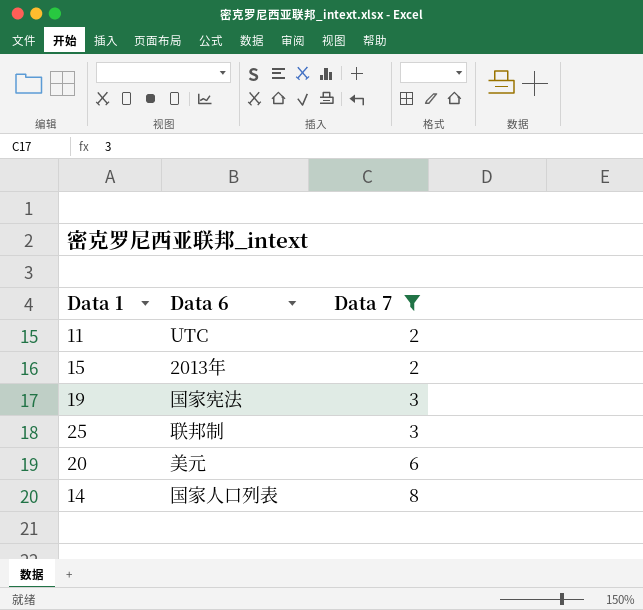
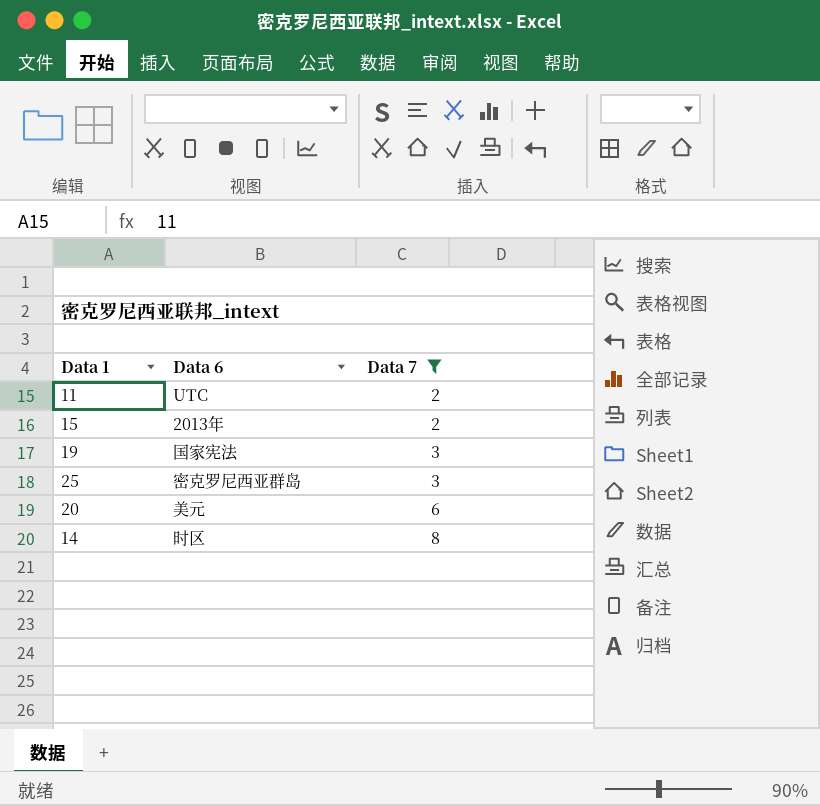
25 | Data 6: 联邦制 -> 密克罗尼西亚群岛
14 | Data 6: 国家人口列表 -> 时区

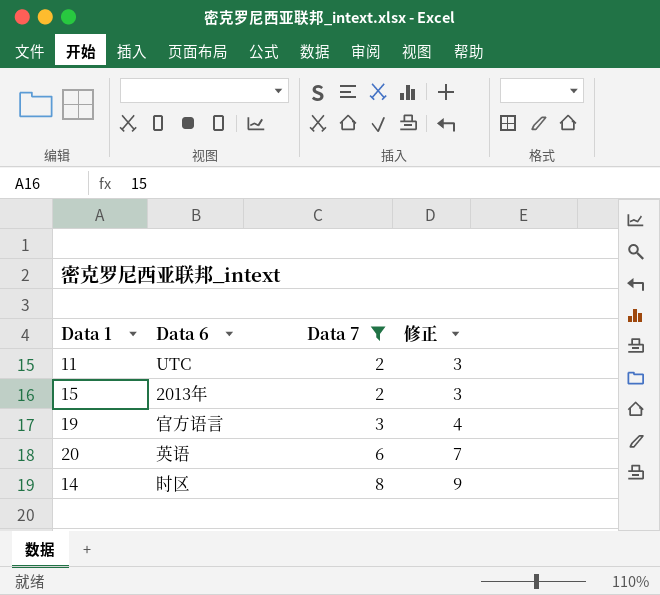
column 修正 | formula: none -> [Data 7] + 1
row 25: 密克罗尼西亚群岛 | 3 -> none
19 | Data 6: 国家宪法 -> 官方语言
20 | Data 6: 美元 -> 英语

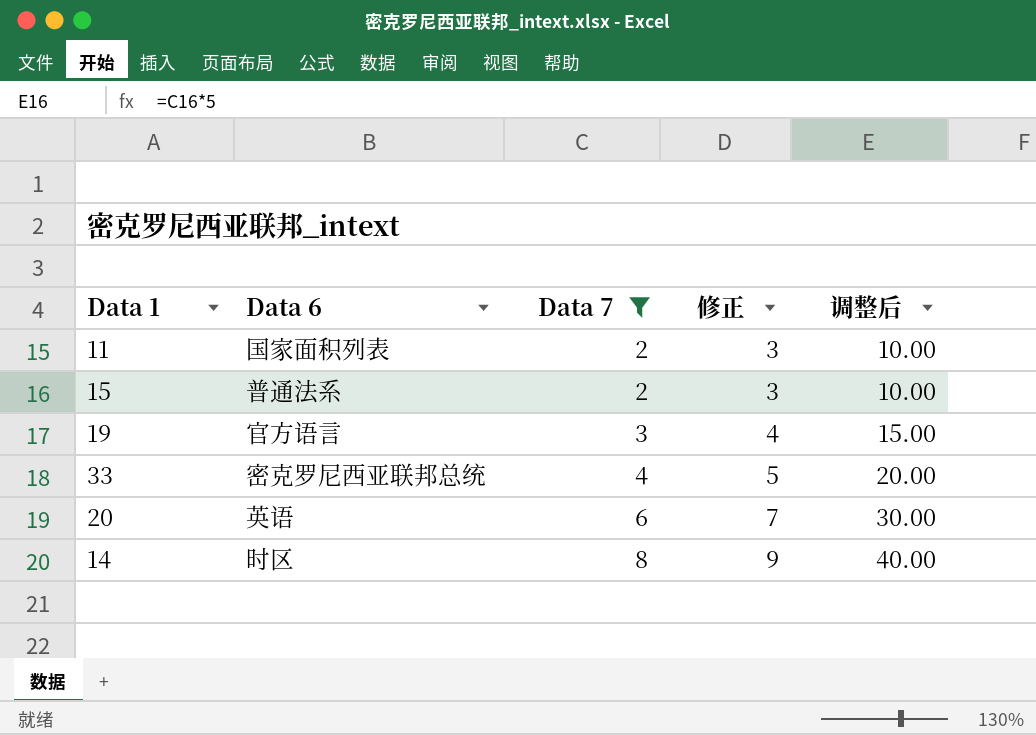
column 调整后 | formula: none -> [Data 7] * 5
11 | Data 6: UTC -> 国家面积列表
15 | Data 6: 2013年 -> 普通法系
row 33: none -> 密克罗尼西亚联邦总统 | 4 | 5 | 20.00

